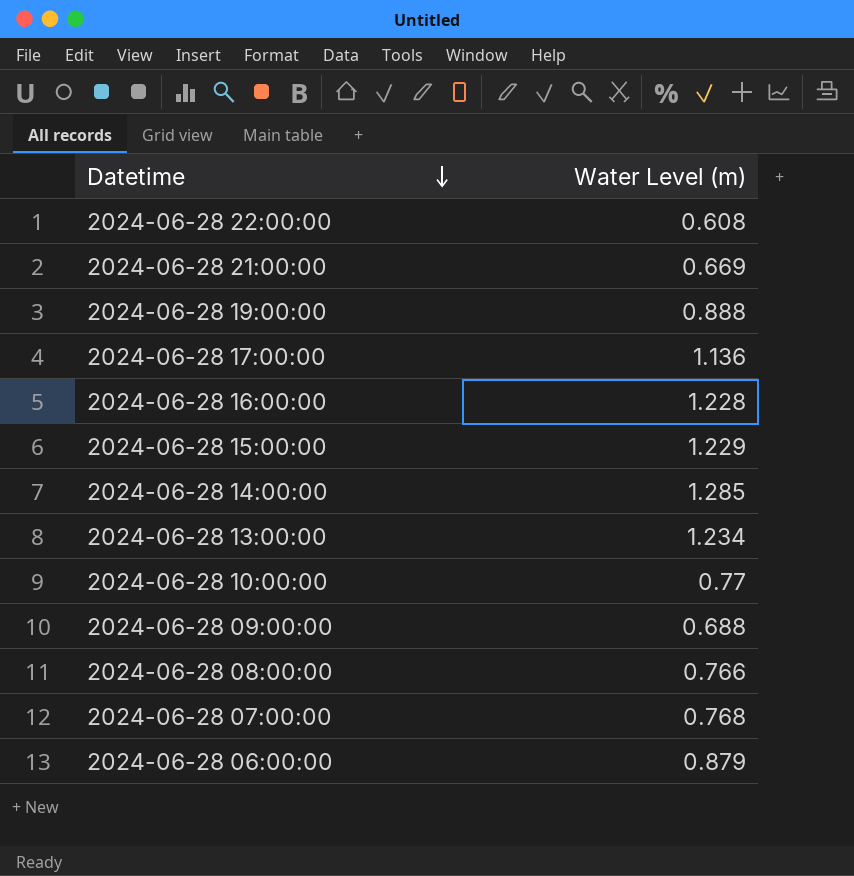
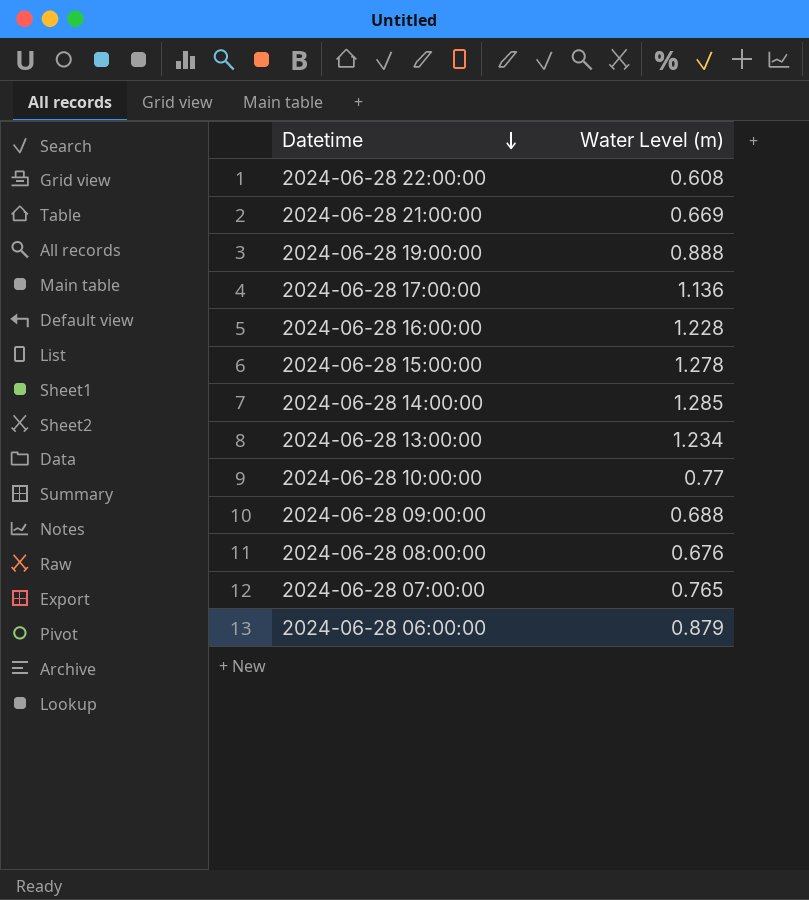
2024-06-28 15:00:00 | Water Level (m): 1.229 -> 1.278
2024-06-28 08:00:00 | Water Level (m): 0.766 -> 0.676
2024-06-28 07:00:00 | Water Level (m): 0.768 -> 0.765

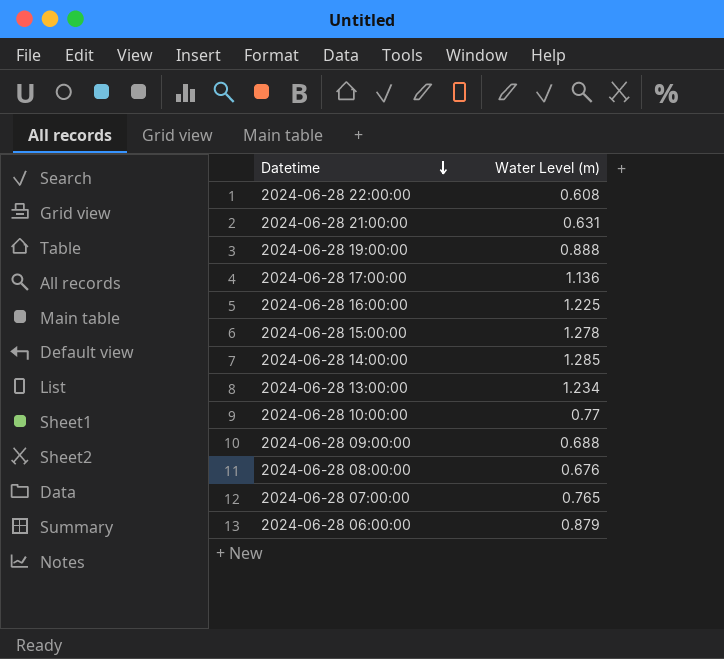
2024-06-28 21:00:00 | Water Level (m): 0.669 -> 0.631
2024-06-28 16:00:00 | Water Level (m): 1.228 -> 1.225

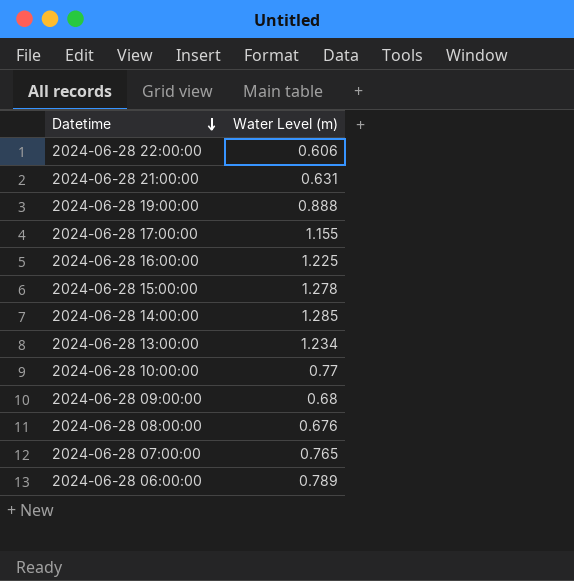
2024-06-28 22:00:00 | Water Level (m): 0.608 -> 0.606
2024-06-28 17:00:00 | Water Level (m): 1.136 -> 1.155
2024-06-28 09:00:00 | Water Level (m): 0.688 -> 0.68
2024-06-28 06:00:00 | Water Level (m): 0.879 -> 0.789

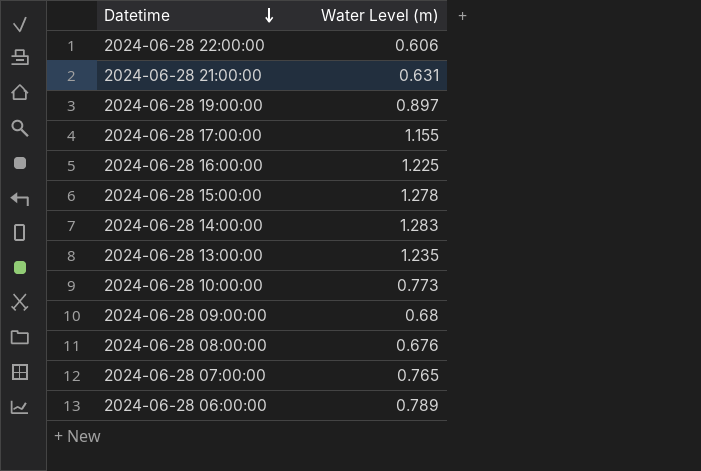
2024-06-28 19:00:00 | Water Level (m): 0.888 -> 0.897
2024-06-28 14:00:00 | Water Level (m): 1.285 -> 1.283
2024-06-28 13:00:00 | Water Level (m): 1.234 -> 1.235
2024-06-28 10:00:00 | Water Level (m): 0.77 -> 0.773

